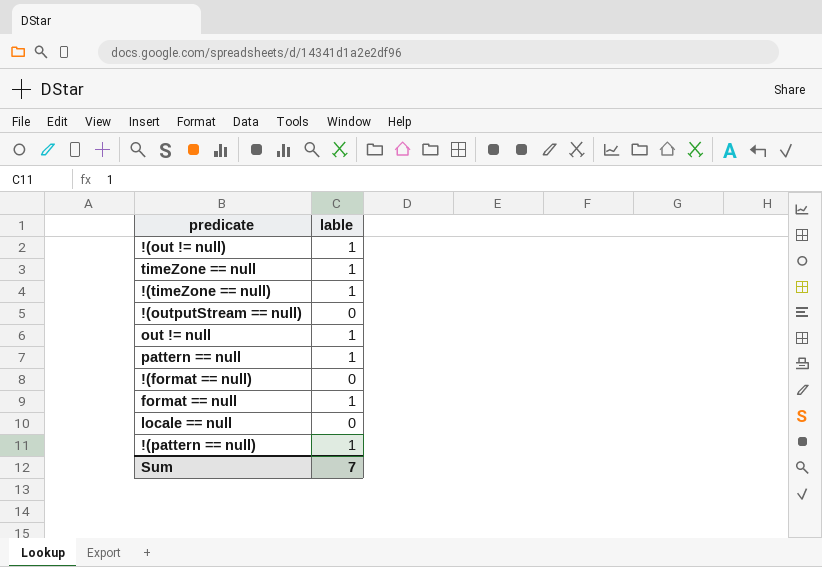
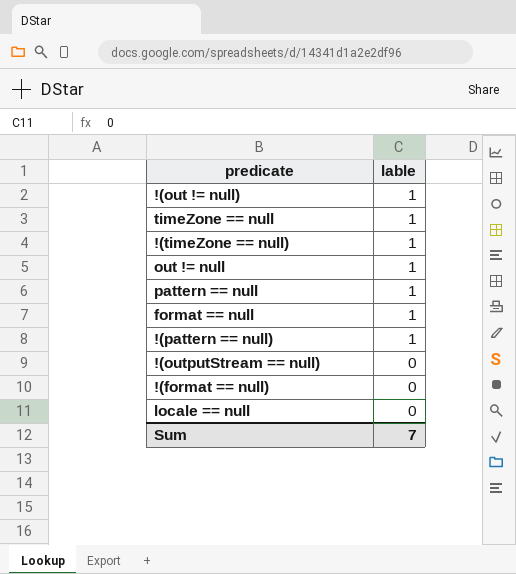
row order: none -> lable descending

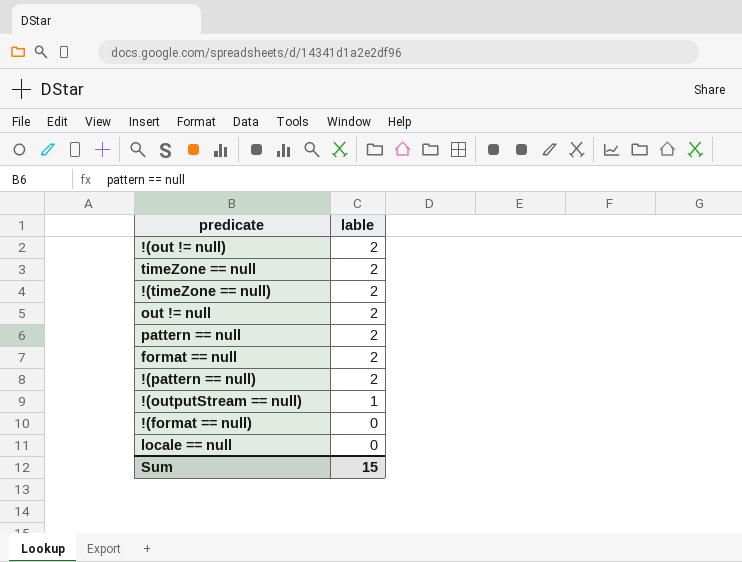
!(out != null) | lable: 1 -> 2
timeZone == null | lable: 1 -> 2
!(timeZone == null) | lable: 1 -> 2
out != null | lable: 1 -> 2
pattern == null | lable: 1 -> 2
format == null | lable: 1 -> 2
!(pattern == null) | lable: 1 -> 2
!(outputStream == null) | lable: 0 -> 1
Sum | lable: 7 -> 15

